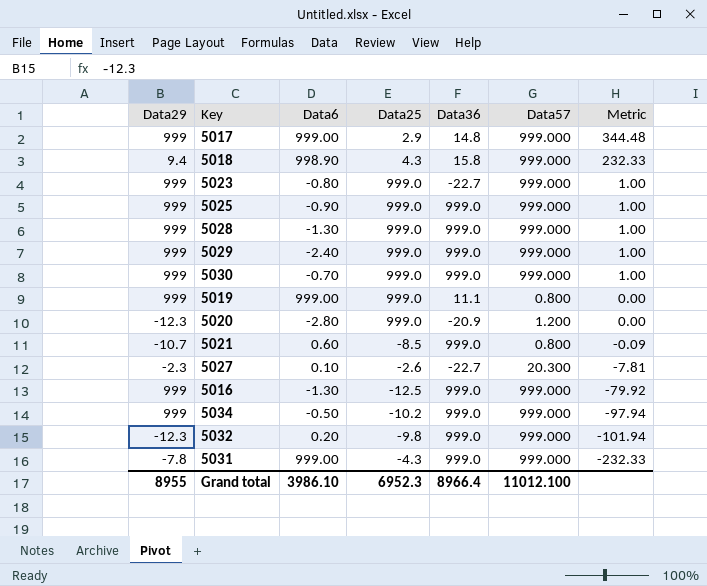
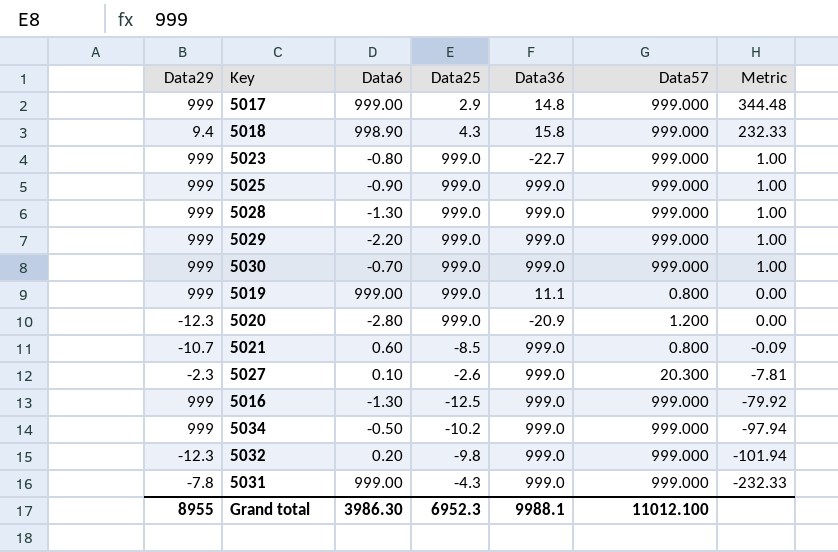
5029 | Data6: -2.40 -> -2.20
5027 | Data36: -22.7 -> 999.0
Grand total | Data6: 3986.10 -> 3986.30
Grand total | Data36: 8966.4 -> 9988.1

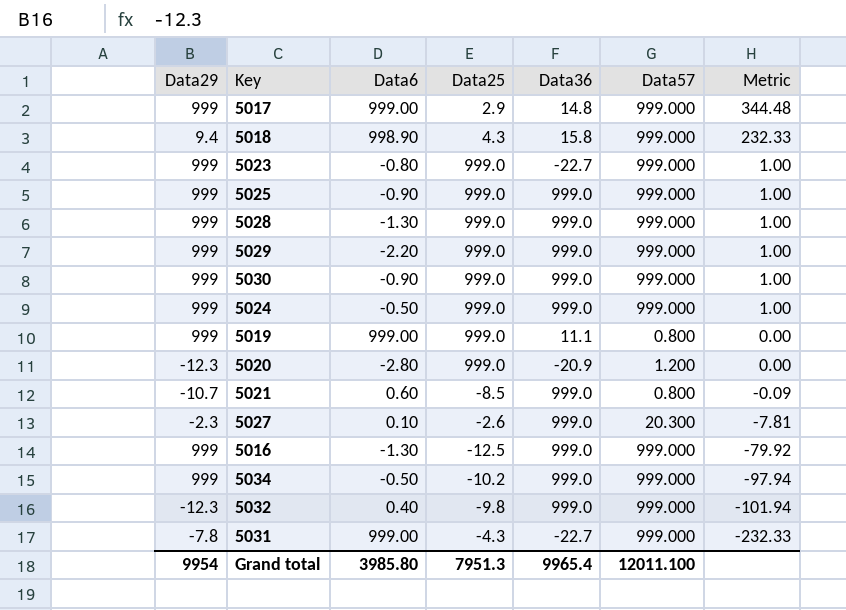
5030 | Data6: -0.70 -> -0.90
row 5024: none -> 999 | -0.50 | 999.0 | 999.0 | 999.000 | 1.00
5032 | Data6: 0.20 -> 0.40
5031 | Data36: 999.0 -> -22.7
Grand total | Data29: 8955 -> 9954
Grand total | Data6: 3986.30 -> 3985.80
Grand total | Data25: 6952.3 -> 7951.3
Grand total | Data36: 9988.1 -> 9965.4
Grand total | Data57: 11012.100 -> 12011.100

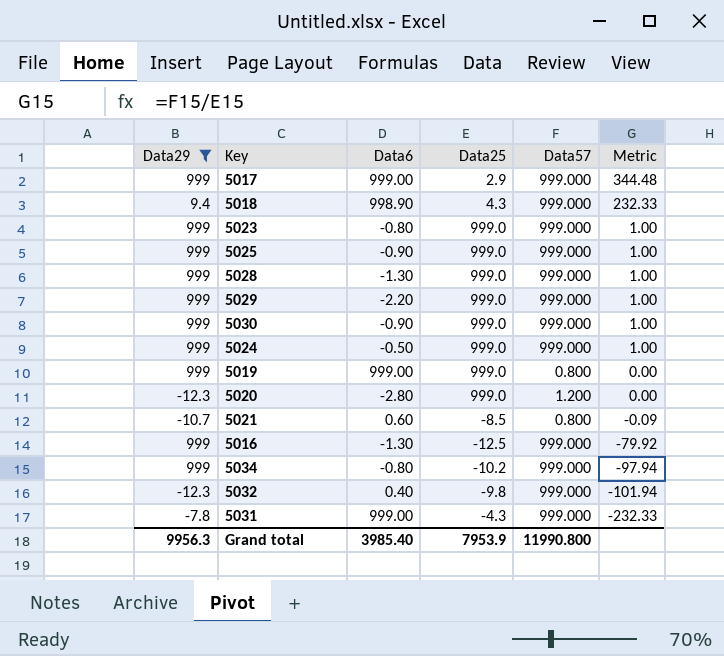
filter: none -> Data29 != -2.3
column Data36 | position: 5 -> none
5034 | Data6: -0.50 -> -0.80
Grand total | Data29: 9954 -> 9956.3
Grand total | Data6: 3985.80 -> 3985.40
Grand total | Data25: 7951.3 -> 7953.9
Grand total | Data57: 12011.100 -> 11990.800

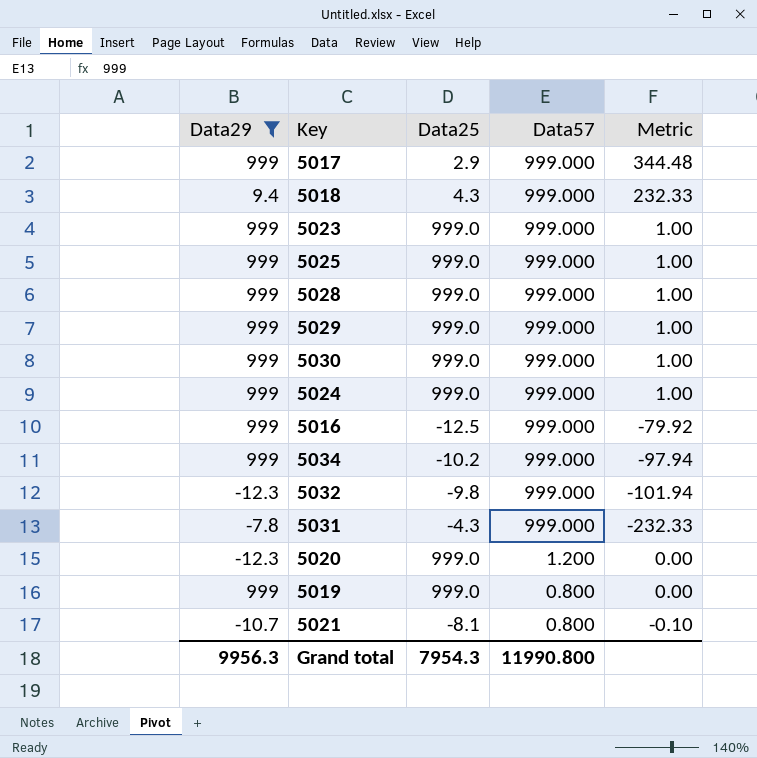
row order: Metric descending -> Data57 descending
column Data6 | position: 3 -> none
5021 | Data25: -8.5 -> -8.1
5021 | Metric: -0.09 -> -0.10
Grand total | Data25: 7953.9 -> 7954.3

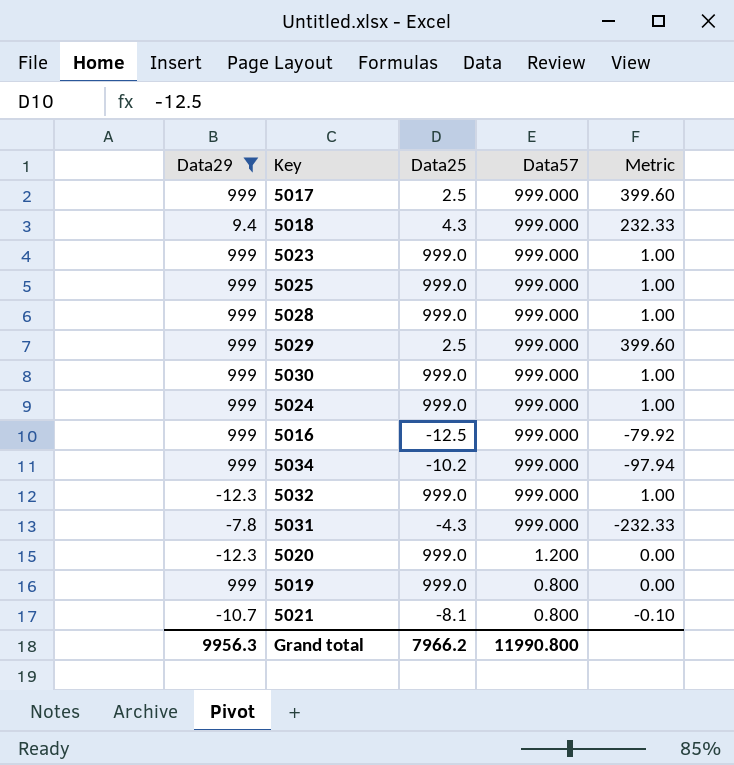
5017 | Data25: 2.9 -> 2.5
5017 | Metric: 344.48 -> 399.60
5029 | Data25: 999.0 -> 2.5
5029 | Metric: 1.00 -> 399.60
5032 | Data25: -9.8 -> 999.0
5032 | Metric: -101.94 -> 1.00
Grand total | Data25: 7954.3 -> 7966.2

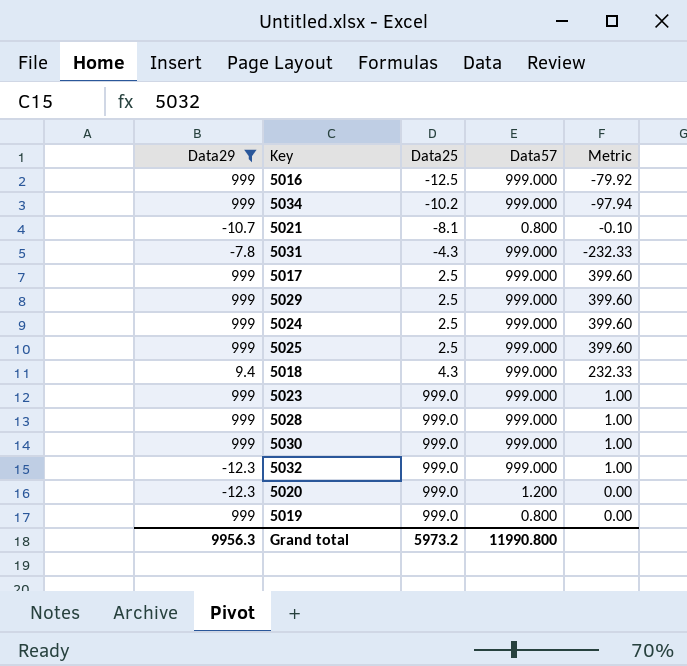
row order: Data57 descending -> Data25 ascending
5024 | Data25: 999.0 -> 2.5
5024 | Metric: 1.00 -> 399.60
5025 | Data25: 999.0 -> 2.5
5025 | Metric: 1.00 -> 399.60
Grand total | Data25: 7966.2 -> 5973.2

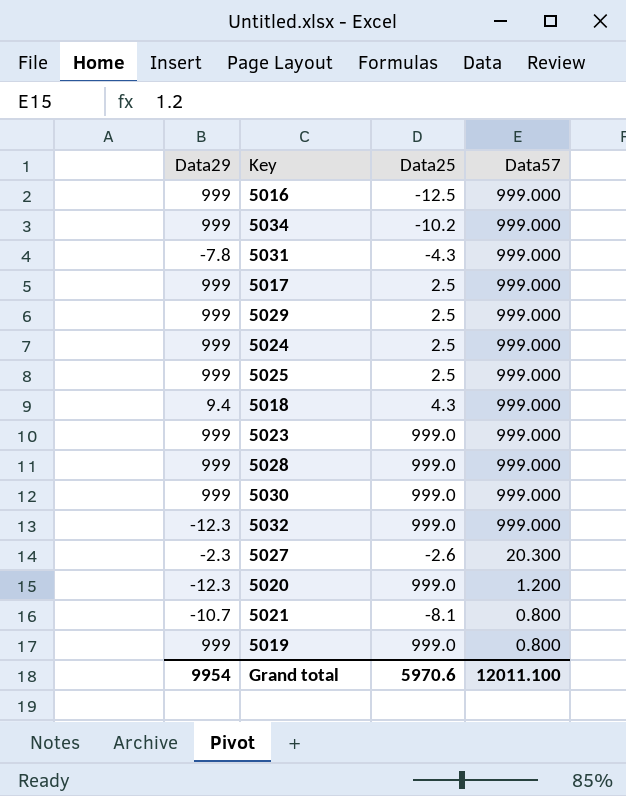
filter: Data29 != -2.3 -> none
row order: Data25 ascending -> Data57 descending
column Metric | formula: [Data57] / [Data25] -> none
Grand total | Data29: 9956.3 -> 9954
Grand total | Data25: 5973.2 -> 5970.6
Grand total | Data57: 11990.800 -> 12011.100

